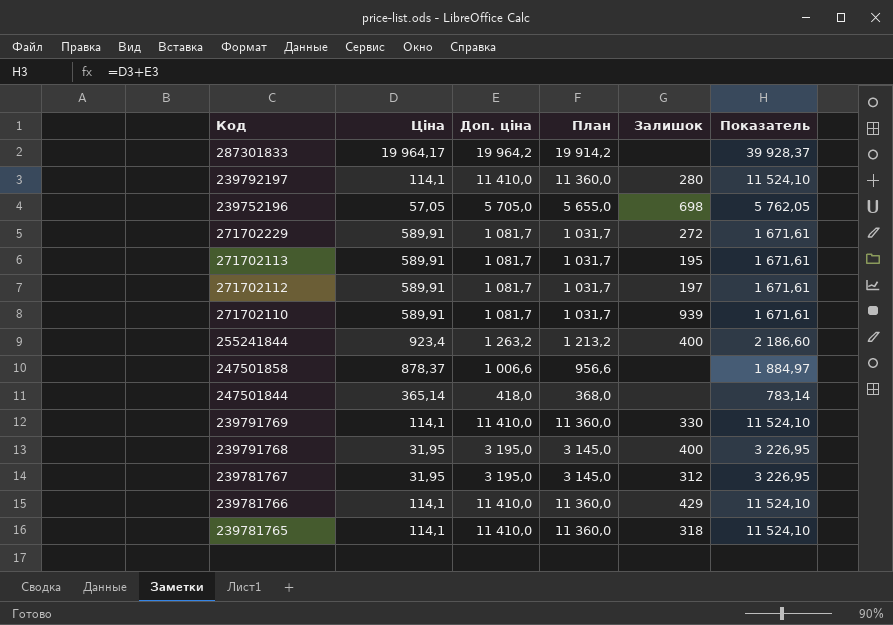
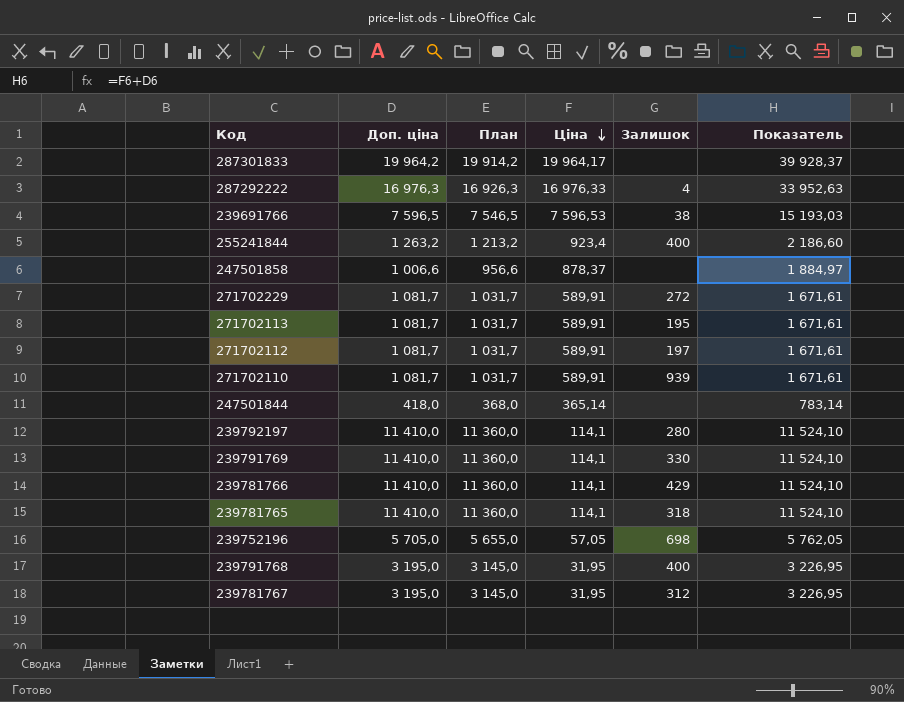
row order: none -> Ціна descending
column Ціна | position: 2 -> 4
row 287292222: none -> 16 976,3 | 16 926,3 | 16 976,33 | 4 | 33 952,63
row 239691766: none -> 7 596,5 | 7 546,5 | 7 596,53 | 38 | 15 193,03

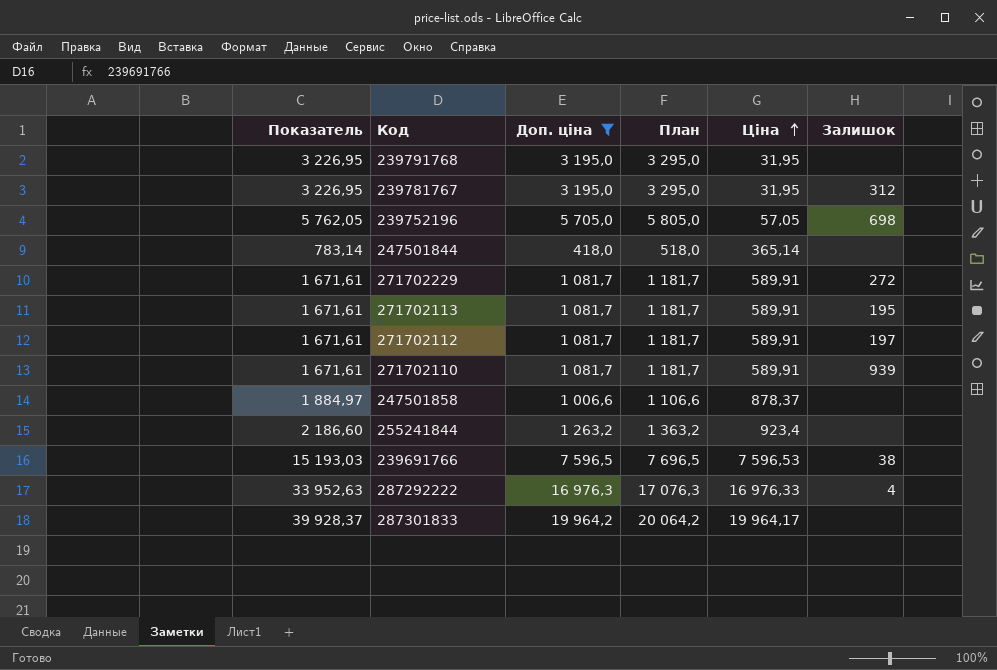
filter: none -> Доп. ціна != 11 410,0
row order: Ціна descending -> Ціна ascending
column Показатель | position: 6 -> 1
column План | formula: [Доп. ціна] - 50 -> [Доп. ціна] + 100
239791768 | Залишок: 400 -> none
255241844 | Залишок: 400 -> none

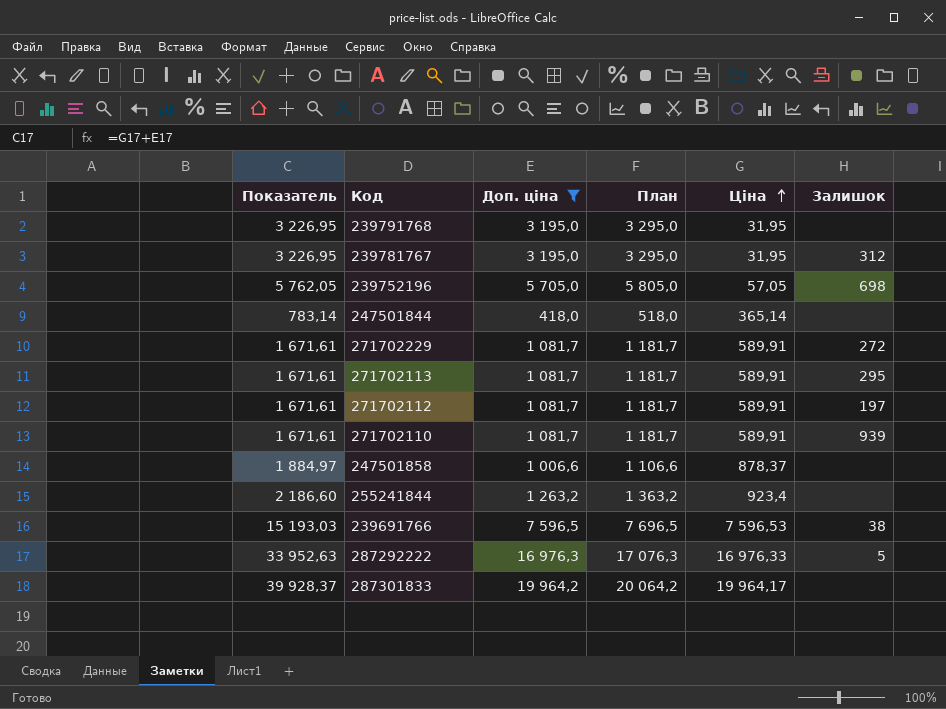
271702113 | Залишок: 195 -> 295
287292222 | Залишок: 4 -> 5

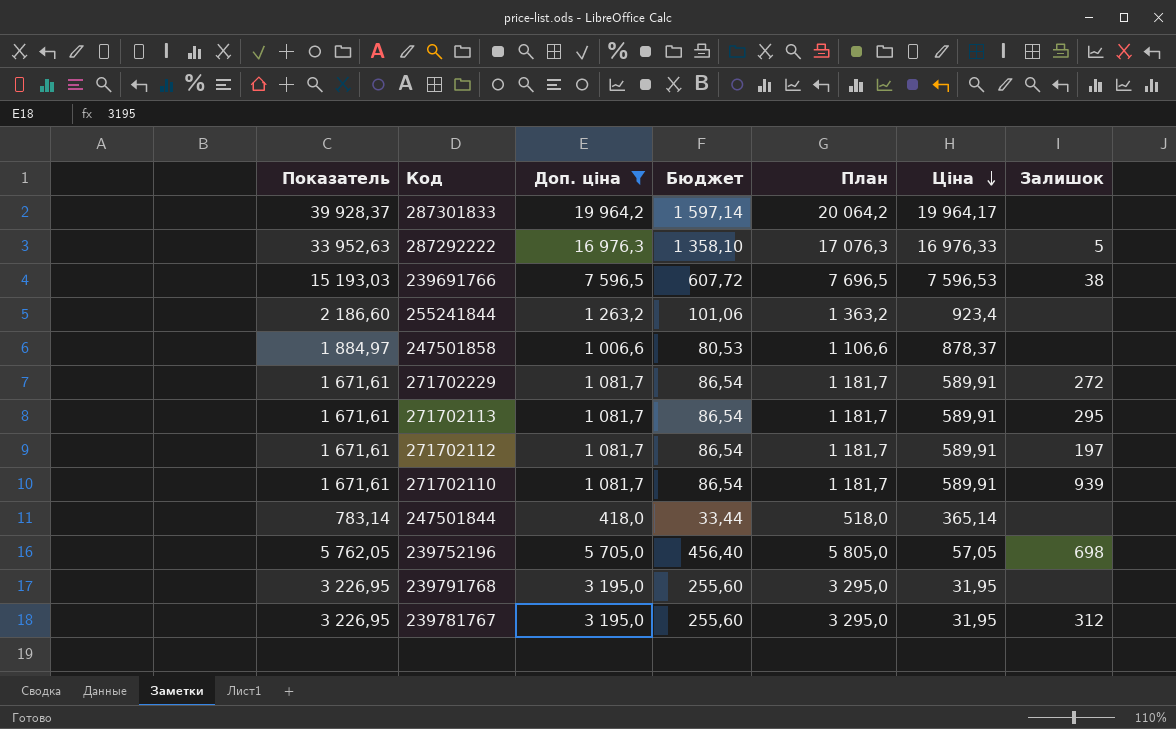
row order: Ціна ascending -> Ціна descending
column Бюджет | formula: none -> [Доп. ціна] * 0,08

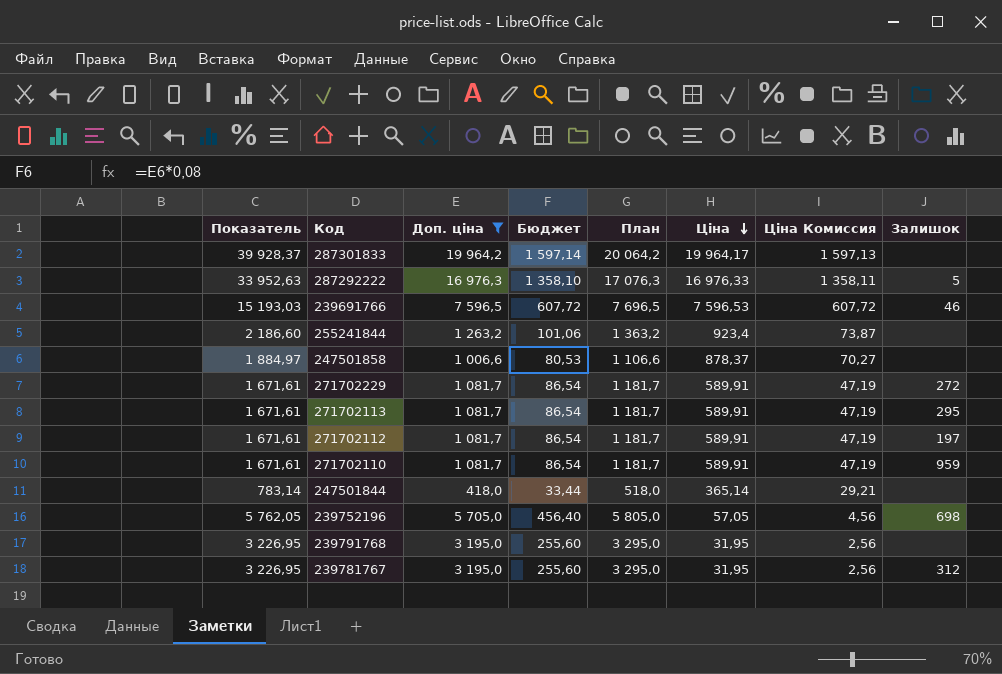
column Ціна Комиссия | formula: none -> [Ціна] * 0,08
239691766 | Залишок: 38 -> 46
271702110 | Залишок: 939 -> 959

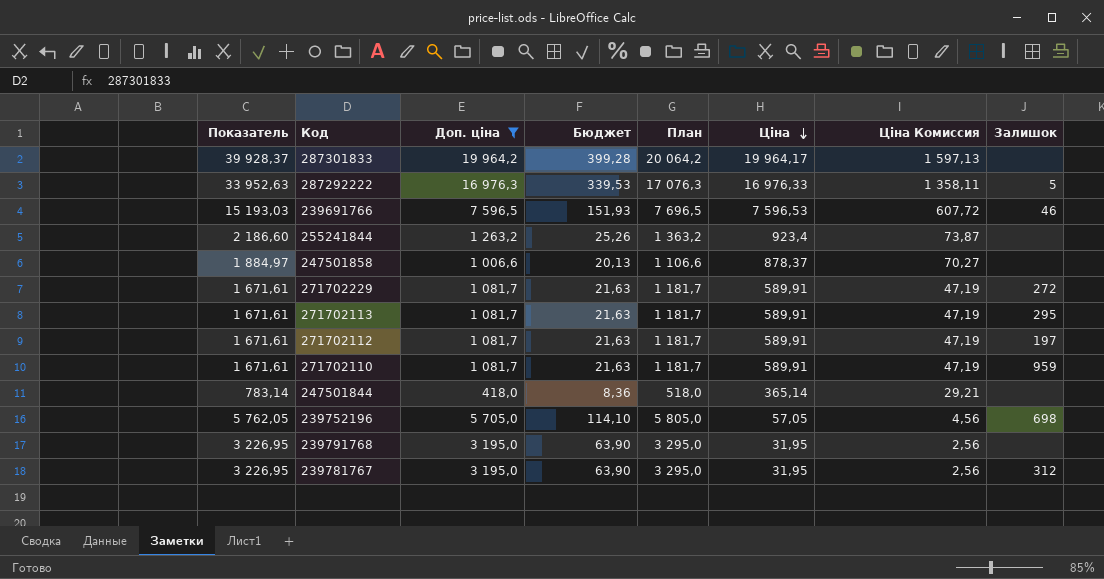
column Бюджет | formula: [Доп. ціна] * 0,08 -> [Доп. ціна] * 0,02

